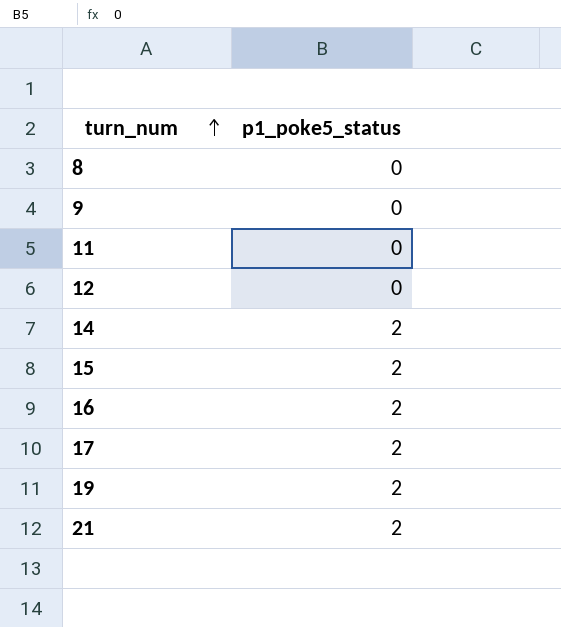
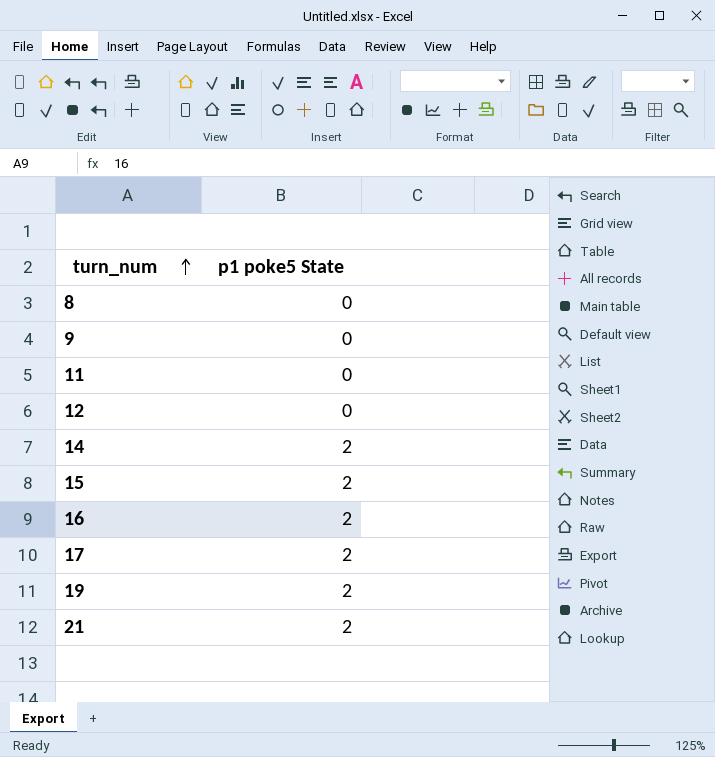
column name: p1_poke5_status -> p1 poke5 State

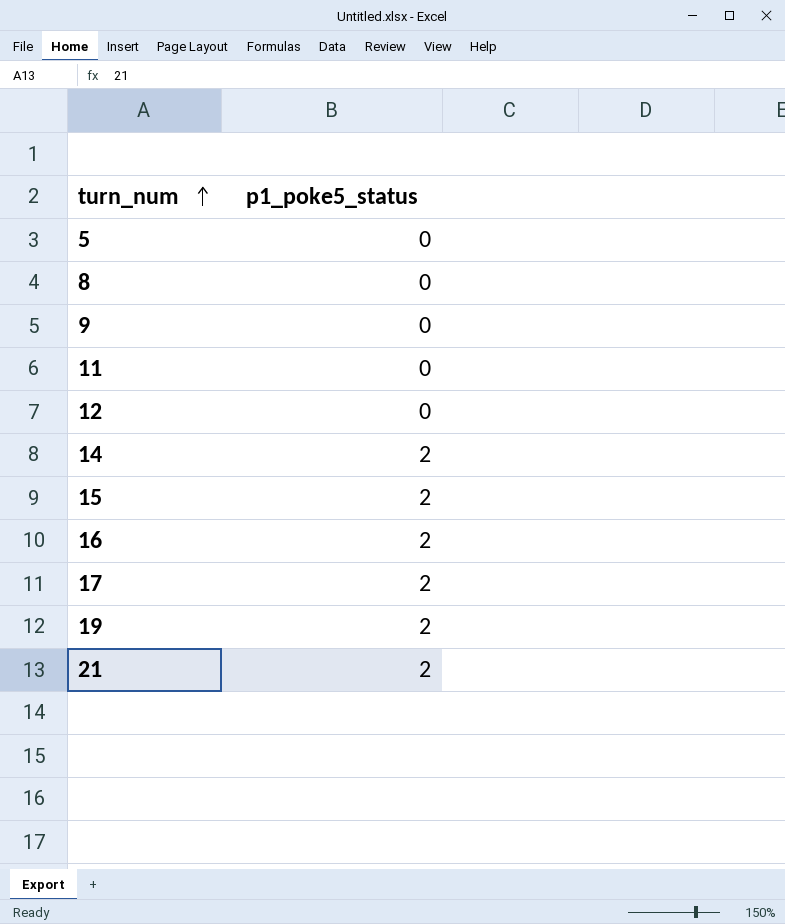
column name: p1 poke5 State -> p1_poke5_status
row 5: none -> 0

